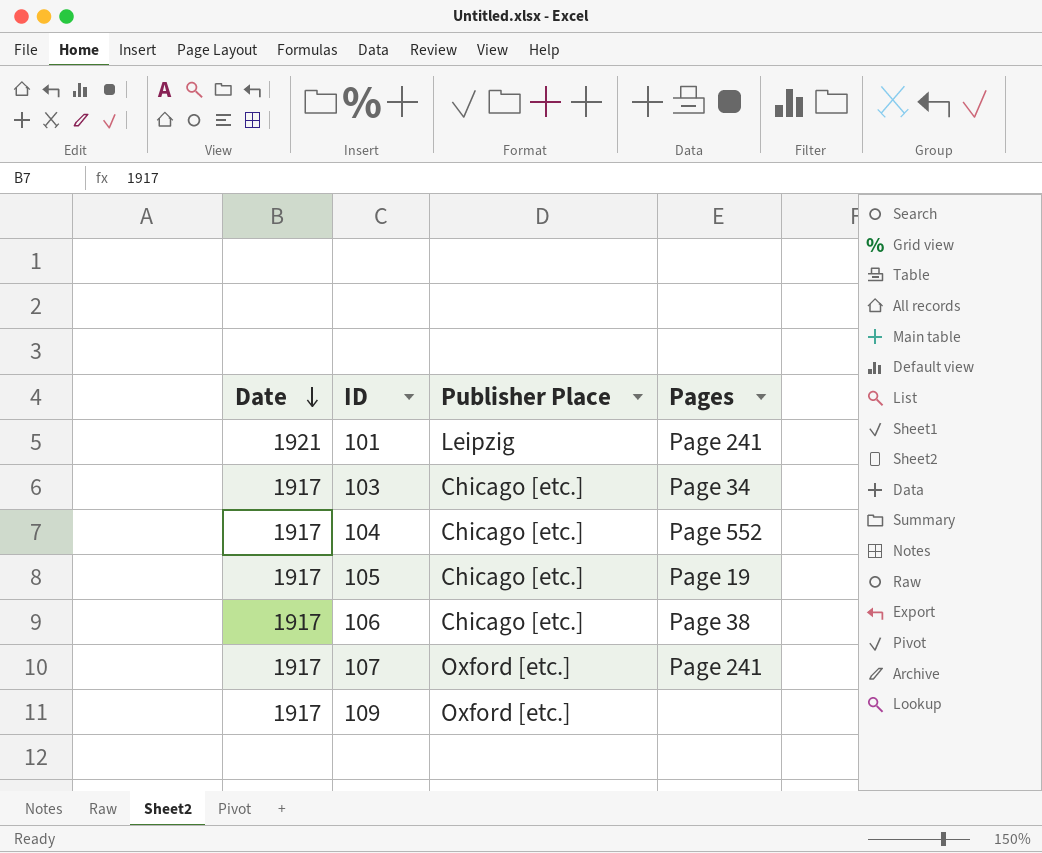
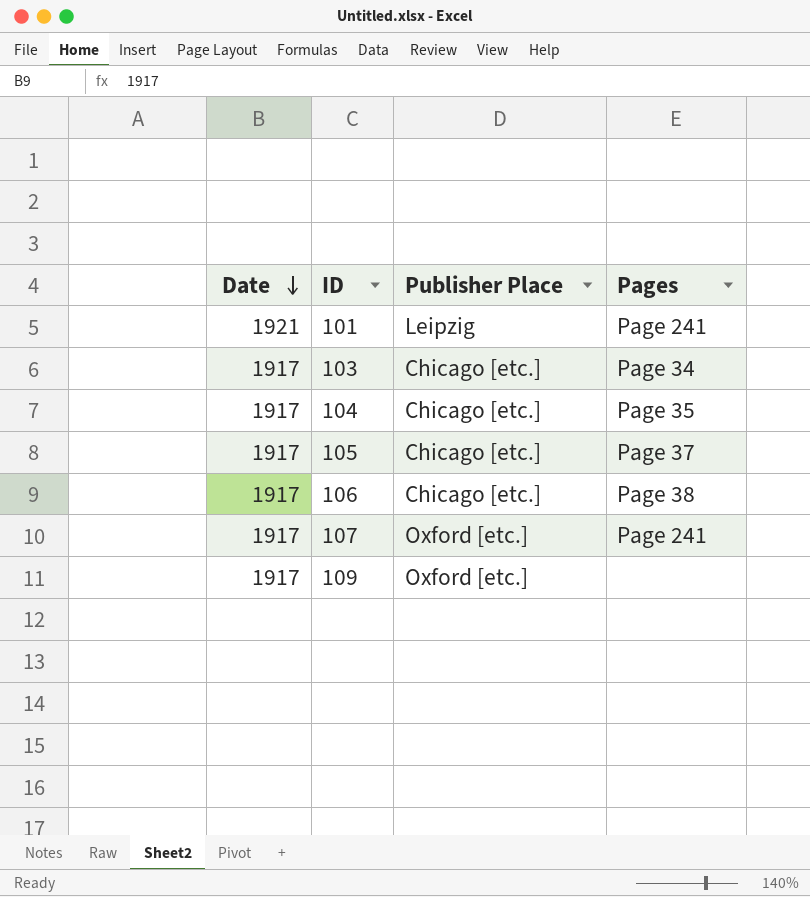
104 | Pages: Page 552 -> Page 35
105 | Pages: Page 19 -> Page 37

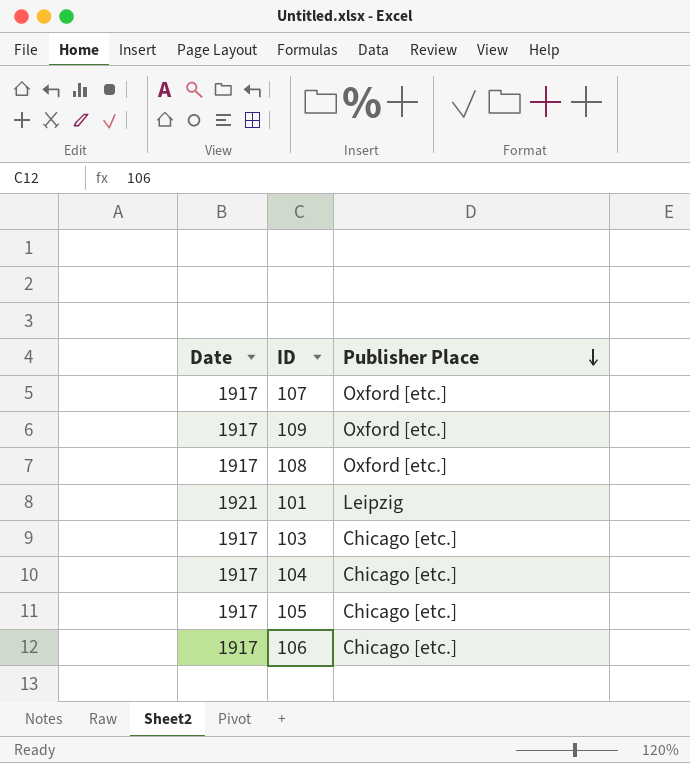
row order: Date descending -> Publisher Place descending
column Pages | position: 4 -> none
row 108: none -> 1917 | Oxford [etc.]

